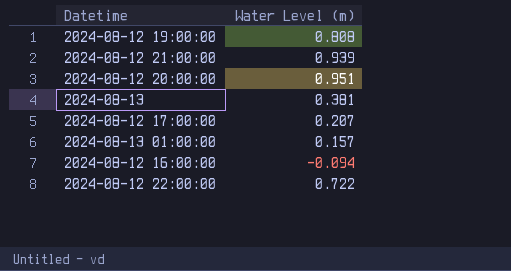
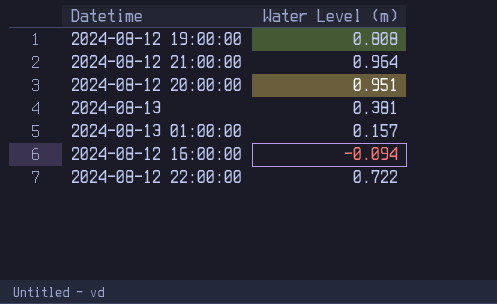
row 2024-08-12 17:00:00: 0.207 -> none
2024-08-12 21:00:00 | Water Level (m): 0.939 -> 0.964

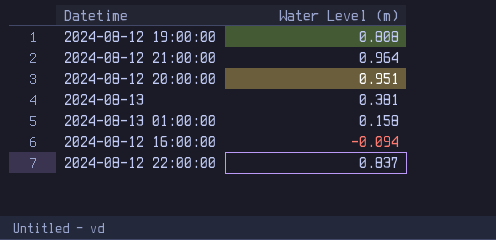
2024-08-13 01:00:00 | Water Level (m): 0.157 -> 0.158
2024-08-12 22:00:00 | Water Level (m): 0.722 -> 0.837

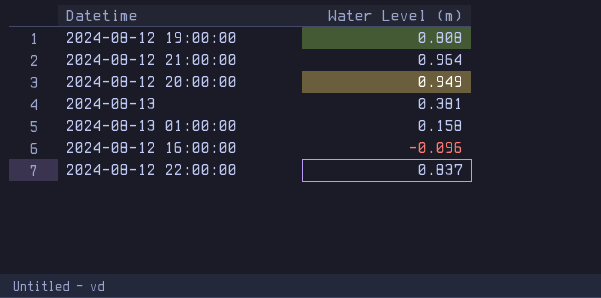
2024-08-12 20:00:00 | Water Level (m): 0.951 -> 0.949
2024-08-12 16:00:00 | Water Level (m): -0.094 -> -0.096

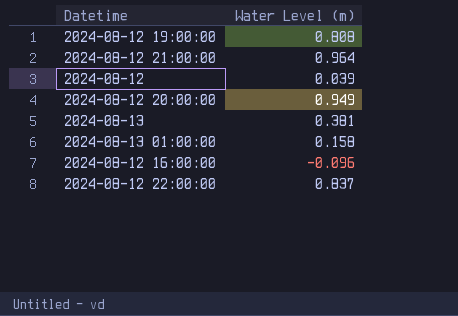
row 2024-08-12: none -> 0.039

